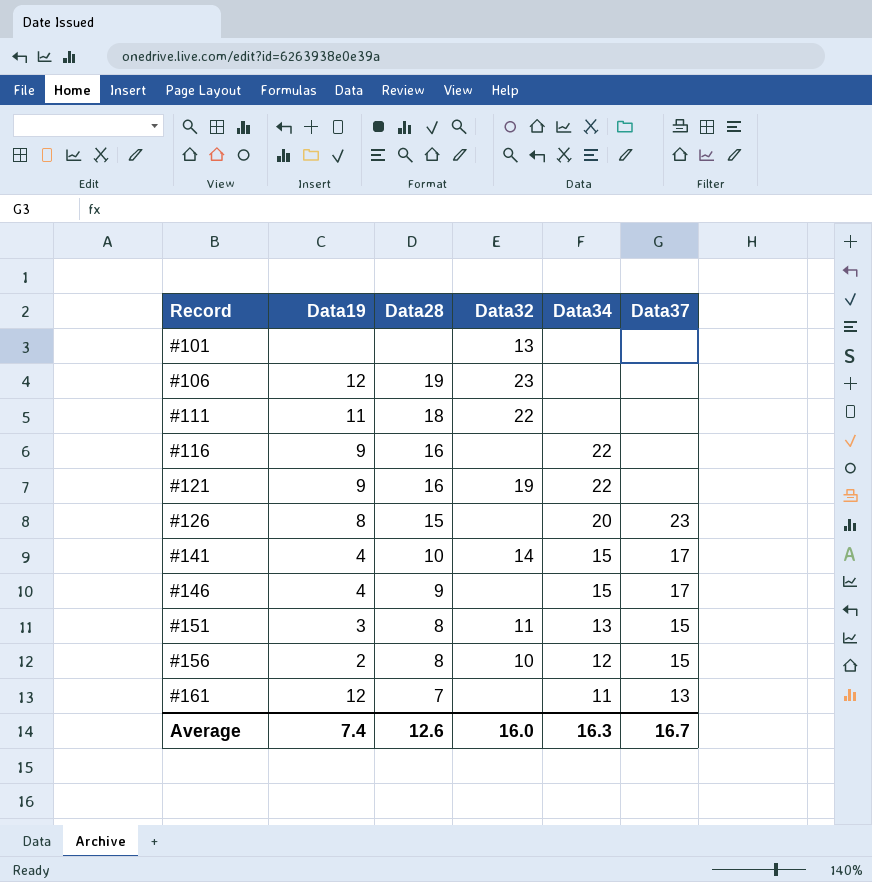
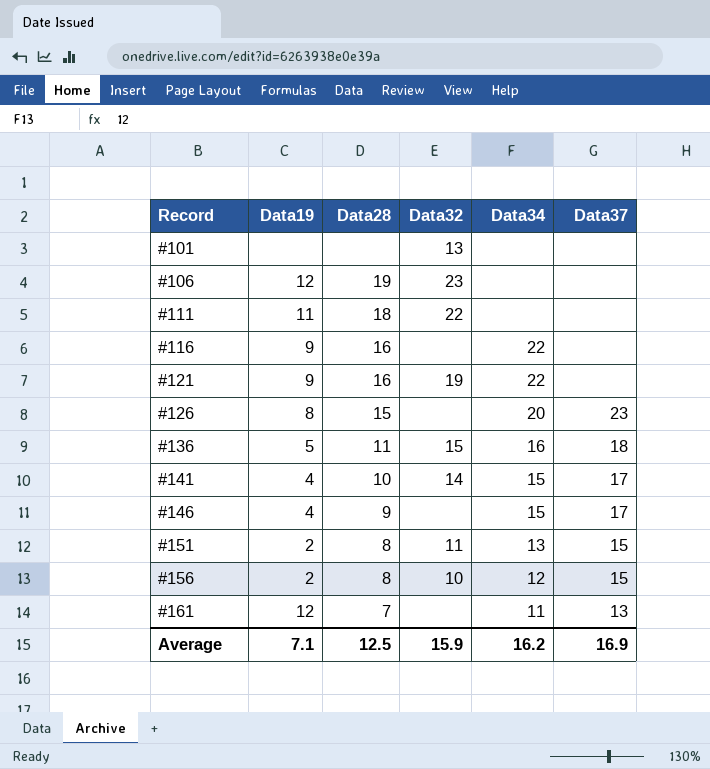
row #136: none -> 5 | 11 | 15 | 16 | 18
#151 | Data19: 3 -> 2
Average | Data19: 7.4 -> 7.1
Average | Data28: 12.6 -> 12.5
Average | Data32: 16.0 -> 15.9
Average | Data34: 16.3 -> 16.2
Average | Data37: 16.7 -> 16.9

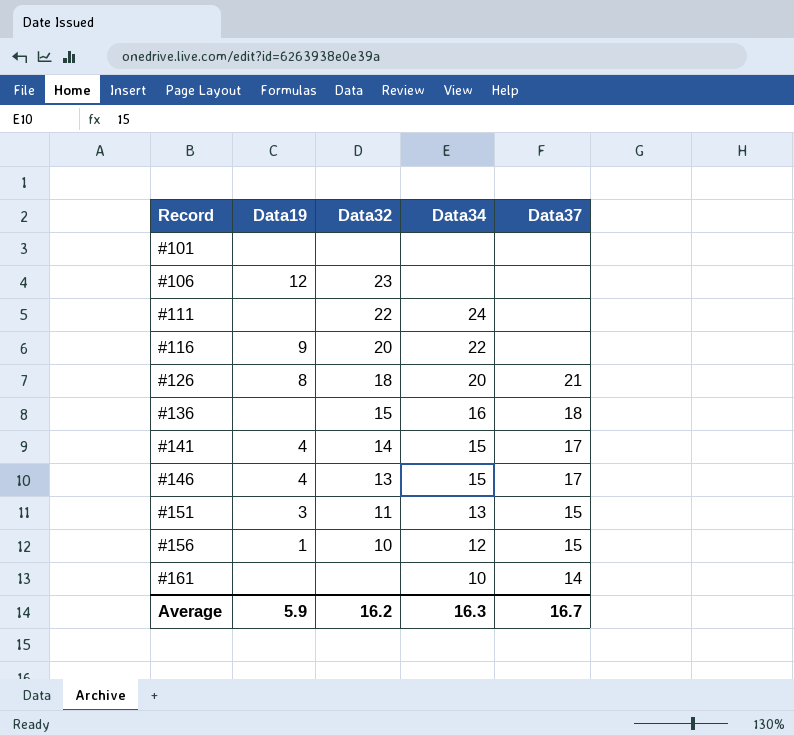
column Data28 | position: 3 -> none
row #121: 9 | 16 | 19 | 22 | none -> none
#101 | Data32: 13 -> none
#111 | Data19: 11 -> none
#111 | Data34: none -> 24
#116 | Data32: none -> 20
#126 | Data32: none -> 18
#126 | Data37: 23 -> 21
#136 | Data19: 5 -> none
#146 | Data32: none -> 13
#151 | Data19: 2 -> 3
#156 | Data19: 2 -> 1
#161 | Data19: 12 -> none
#161 | Data34: 11 -> 10
#161 | Data37: 13 -> 14
Average | Data19: 7.1 -> 5.9
Average | Data32: 15.9 -> 16.2
Average | Data34: 16.2 -> 16.3
Average | Data37: 16.9 -> 16.7

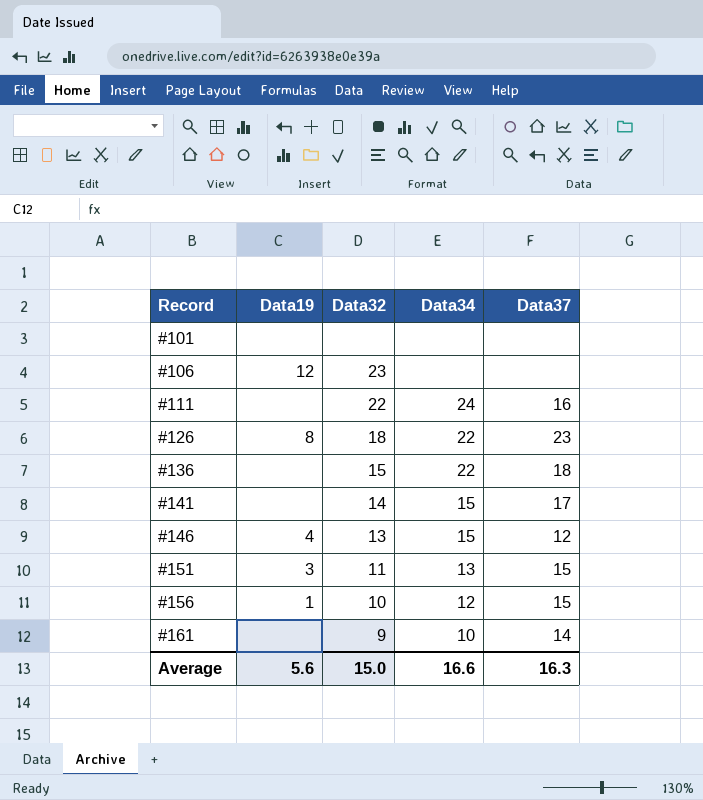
row #116: 9 | 20 | 22 | none -> none
#111 | Data37: none -> 16
#126 | Data34: 20 -> 22
#126 | Data37: 21 -> 23
#136 | Data34: 16 -> 22
#141 | Data19: 4 -> none
#146 | Data37: 17 -> 12
#161 | Data32: none -> 9
Average | Data19: 5.9 -> 5.6
Average | Data32: 16.2 -> 15.0
Average | Data34: 16.3 -> 16.6
Average | Data37: 16.7 -> 16.3

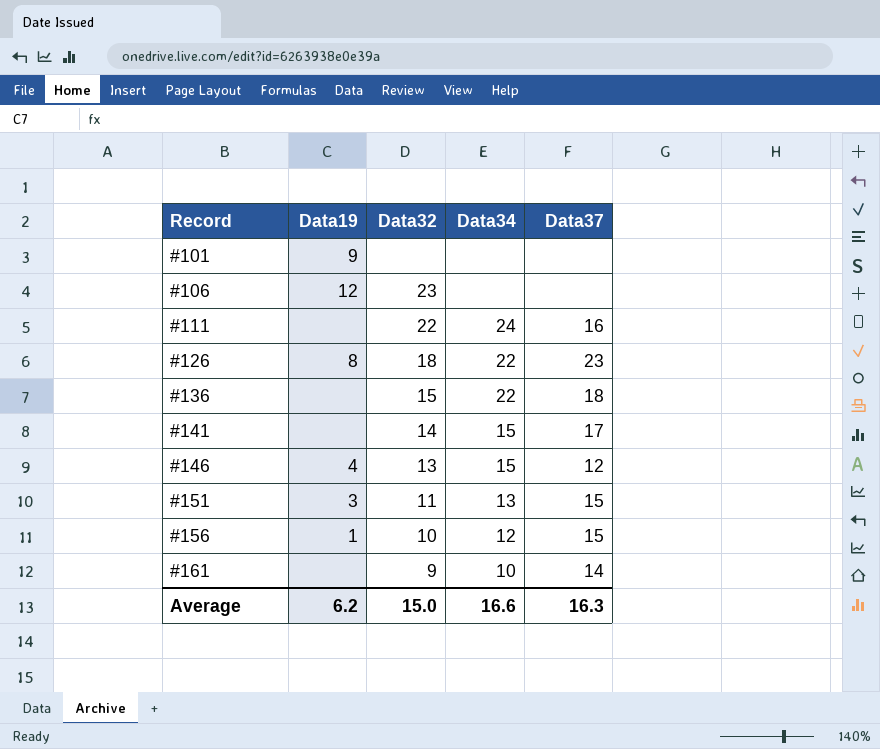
#101 | Data19: none -> 9
Average | Data19: 5.6 -> 6.2

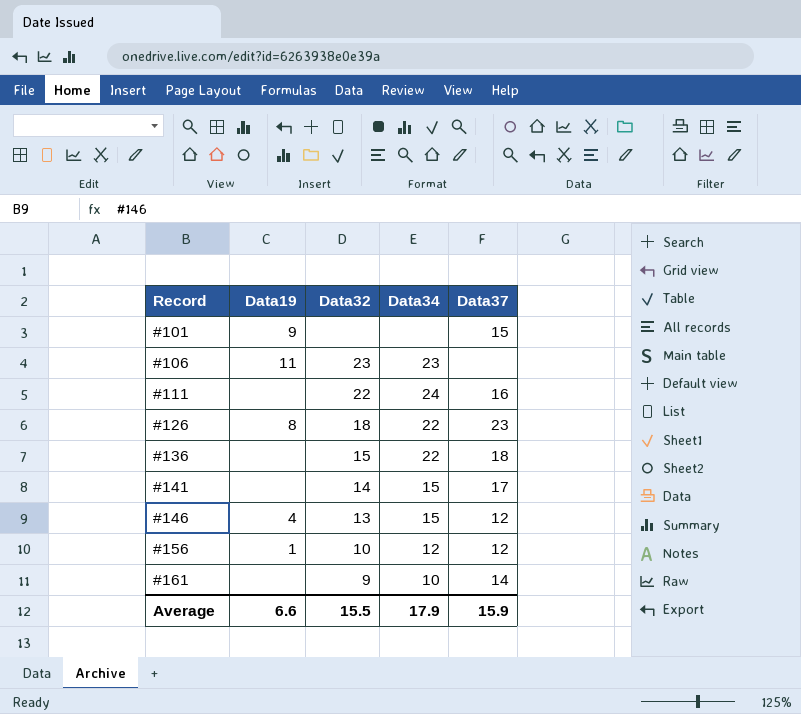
row #151: 3 | 11 | 13 | 15 -> none
#101 | Data37: none -> 15
#106 | Data19: 12 -> 11
#106 | Data34: none -> 23
#156 | Data37: 15 -> 12
Average | Data19: 6.2 -> 6.6
Average | Data32: 15.0 -> 15.5
Average | Data34: 16.6 -> 17.9
Average | Data37: 16.3 -> 15.9

